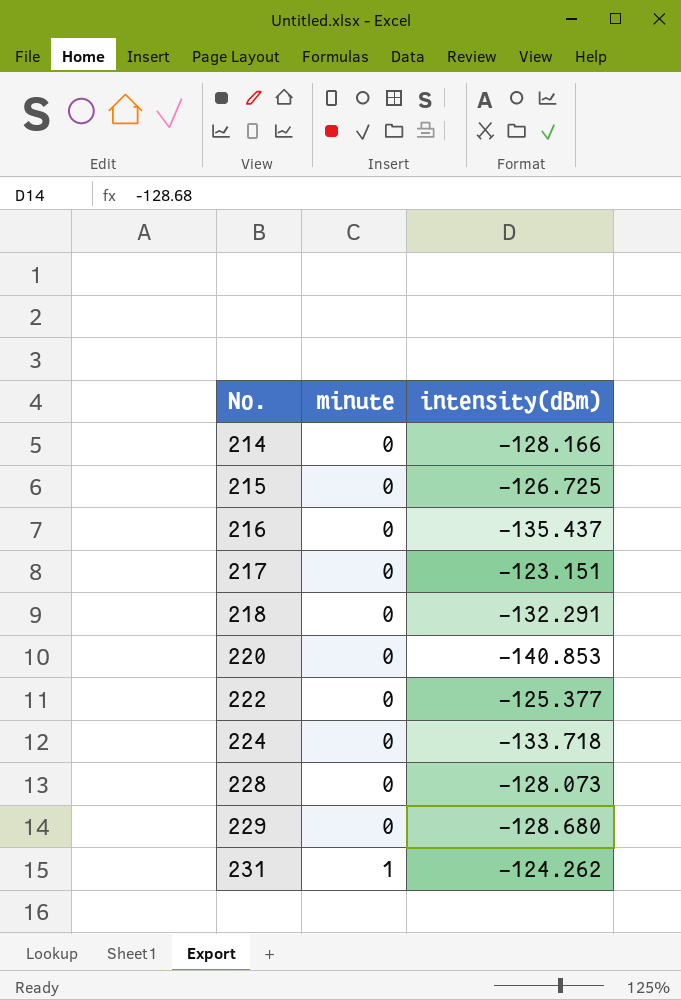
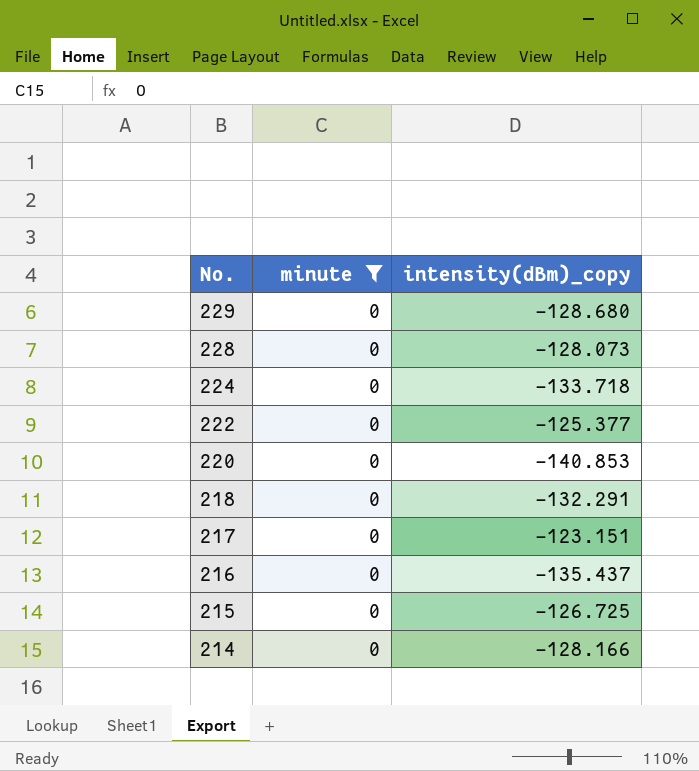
filter: none -> minute = 0
row order: No. ascending -> No. descending
column name: intensity(dBm) -> intensity(dBm)_copy

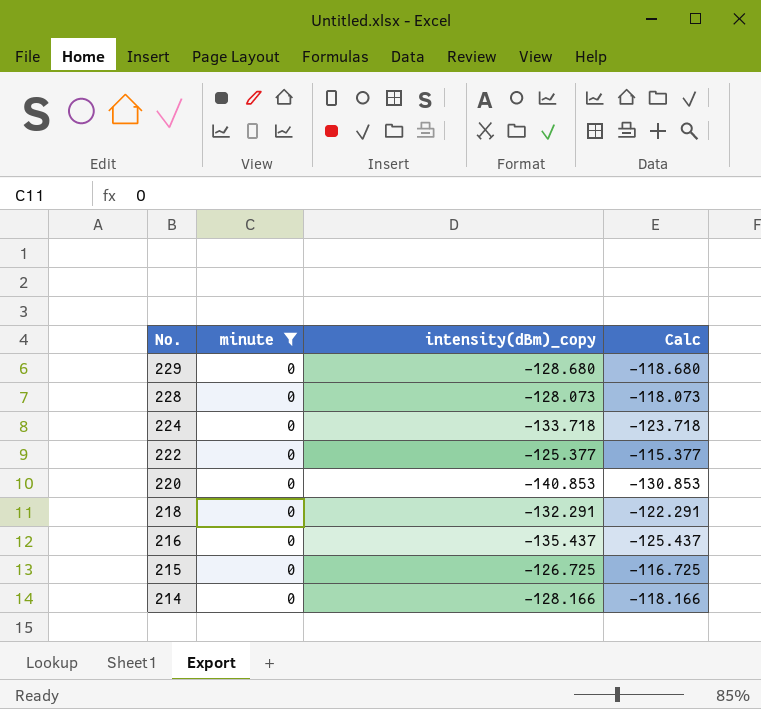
column Calc | formula: none -> [intensity(dBm)_copy] + 10
row 217: 0 | -123.151 -> none

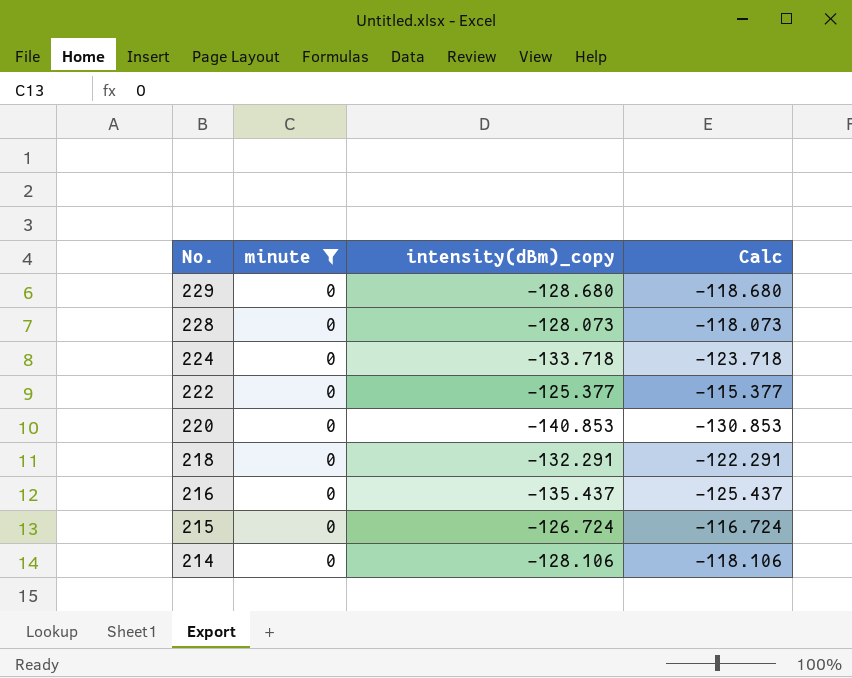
215 | intensity(dBm)_copy: -126.725 -> -126.724
215 | Calc: -116.725 -> -116.724
214 | intensity(dBm)_copy: -128.166 -> -128.106
214 | Calc: -118.166 -> -118.106

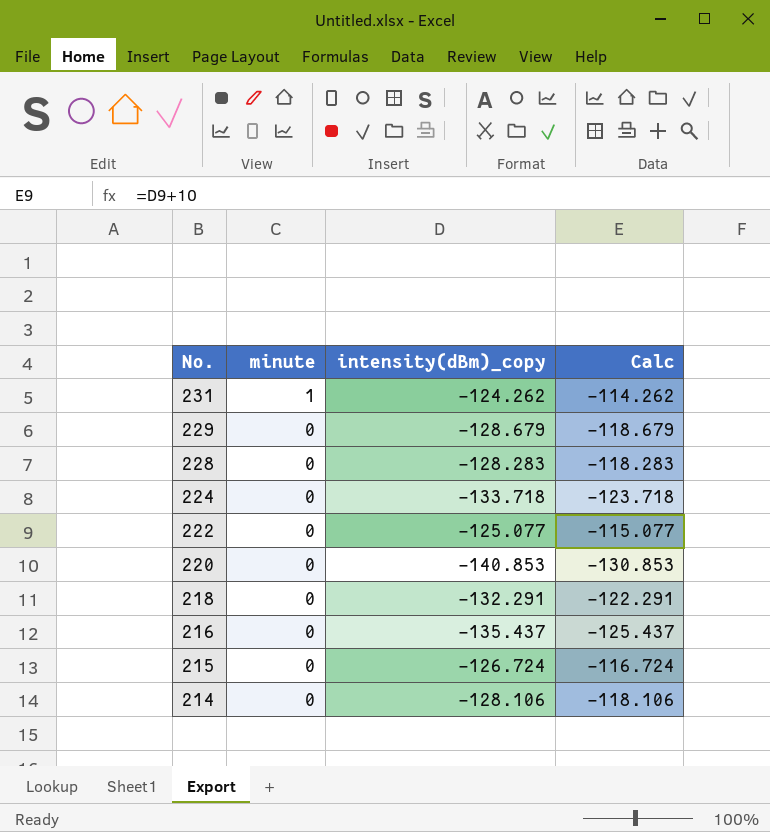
filter: minute = 0 -> none
229 | intensity(dBm)_copy: -128.680 -> -128.679
229 | Calc: -118.680 -> -118.679
228 | intensity(dBm)_copy: -128.073 -> -128.283
228 | Calc: -118.073 -> -118.283
222 | intensity(dBm)_copy: -125.377 -> -125.077
222 | Calc: -115.377 -> -115.077

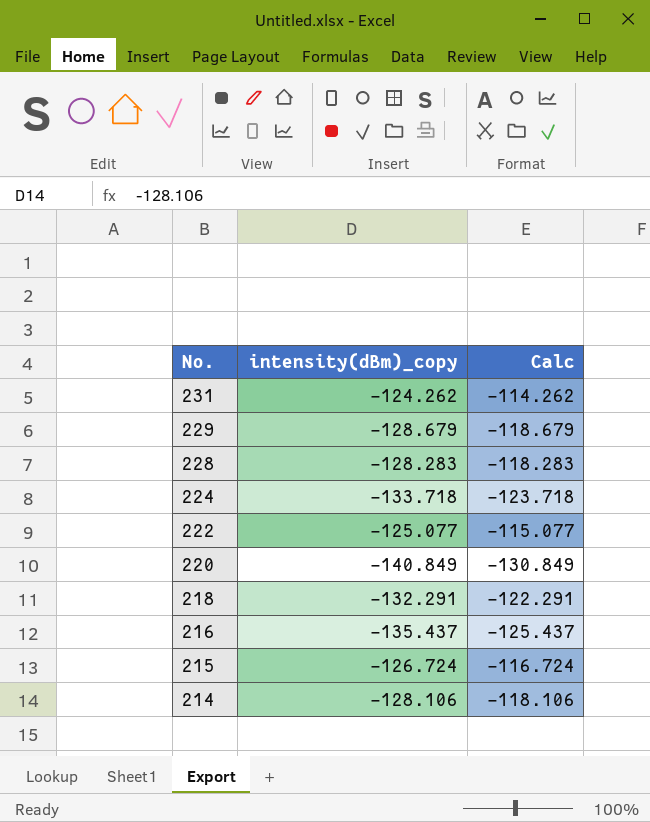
column minute | position: 2 -> none
220 | intensity(dBm)_copy: -140.853 -> -140.849
220 | Calc: -130.853 -> -130.849

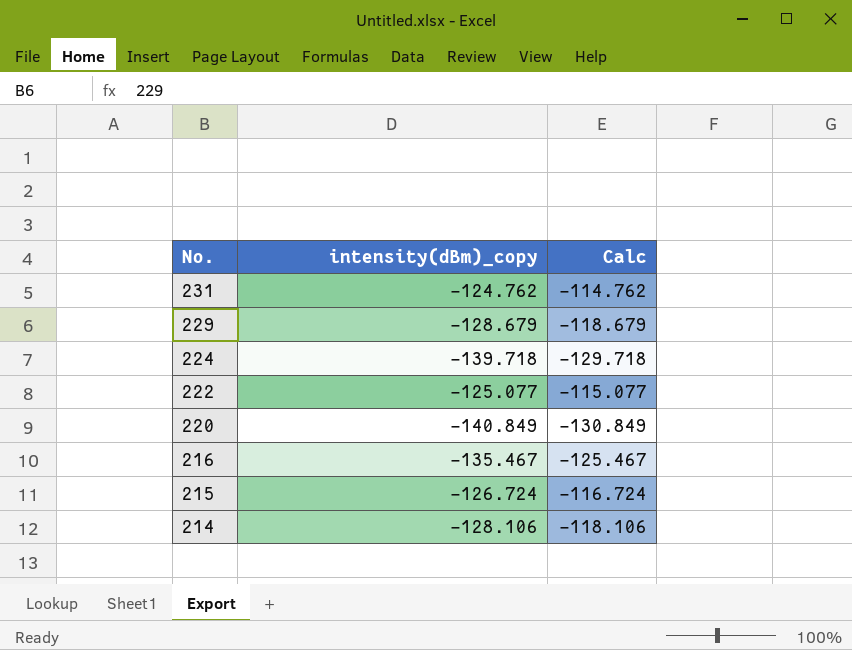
row 228: -128.283 | -118.283 -> none
row 218: -132.291 | -122.291 -> none
231 | intensity(dBm)_copy: -124.262 -> -124.762
231 | Calc: -114.262 -> -114.762
224 | intensity(dBm)_copy: -133.718 -> -139.718
224 | Calc: -123.718 -> -129.718
216 | intensity(dBm)_copy: -135.437 -> -135.467
216 | Calc: -125.437 -> -125.467

